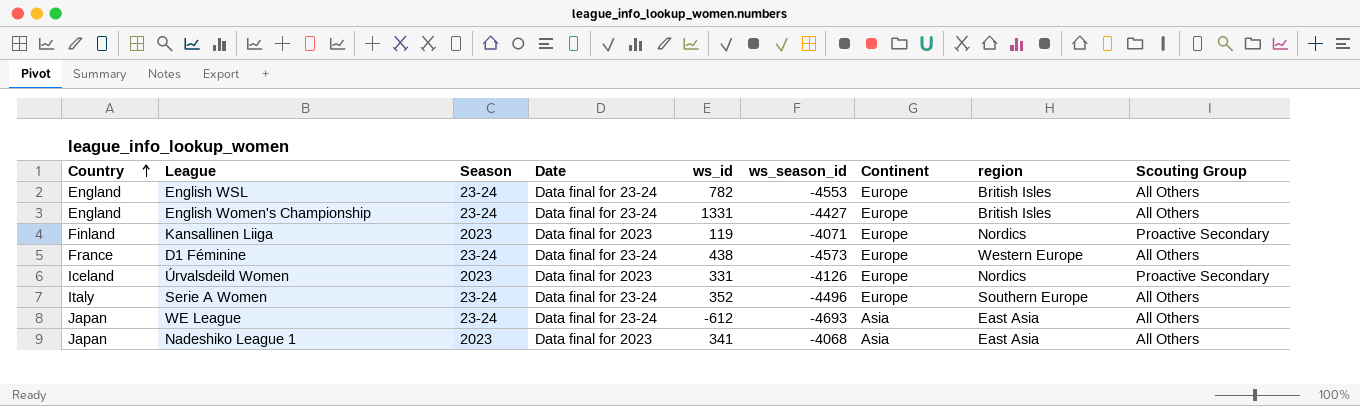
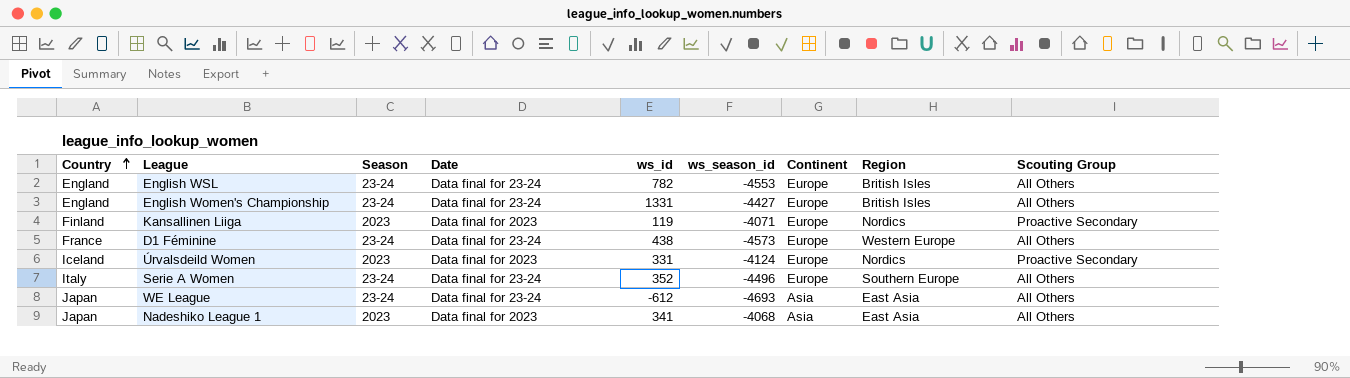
column name: region -> Region
Úrvalsdeild Women | ws_season_id: -4126 -> -4124

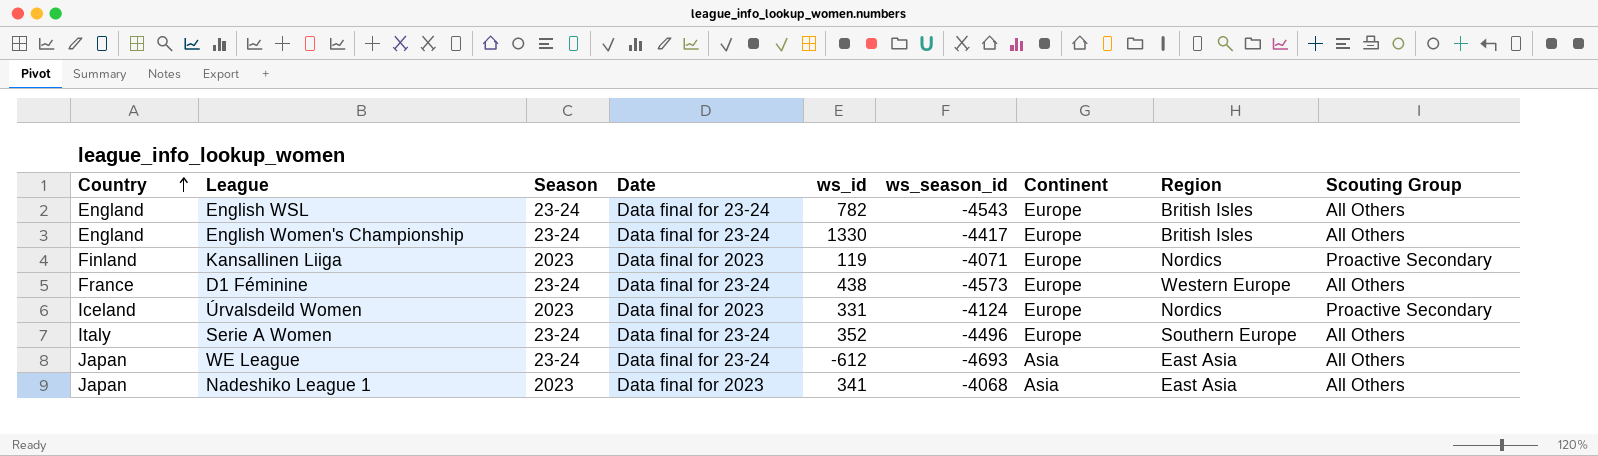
English WSL | ws_season_id: -4553 -> -4543
English Women's Championship | ws_id: 1331 -> 1330
English Women's Championship | ws_season_id: -4427 -> -4417

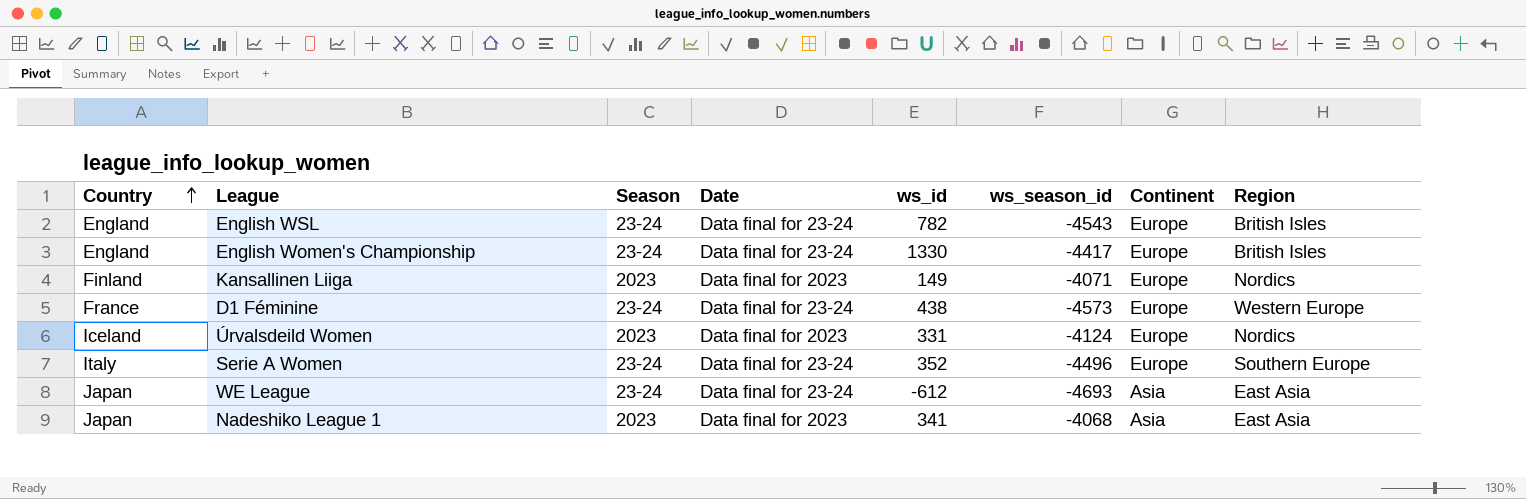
column Scouting Group | position: 9 -> none
Kansallinen Liiga | ws_id: 119 -> 149

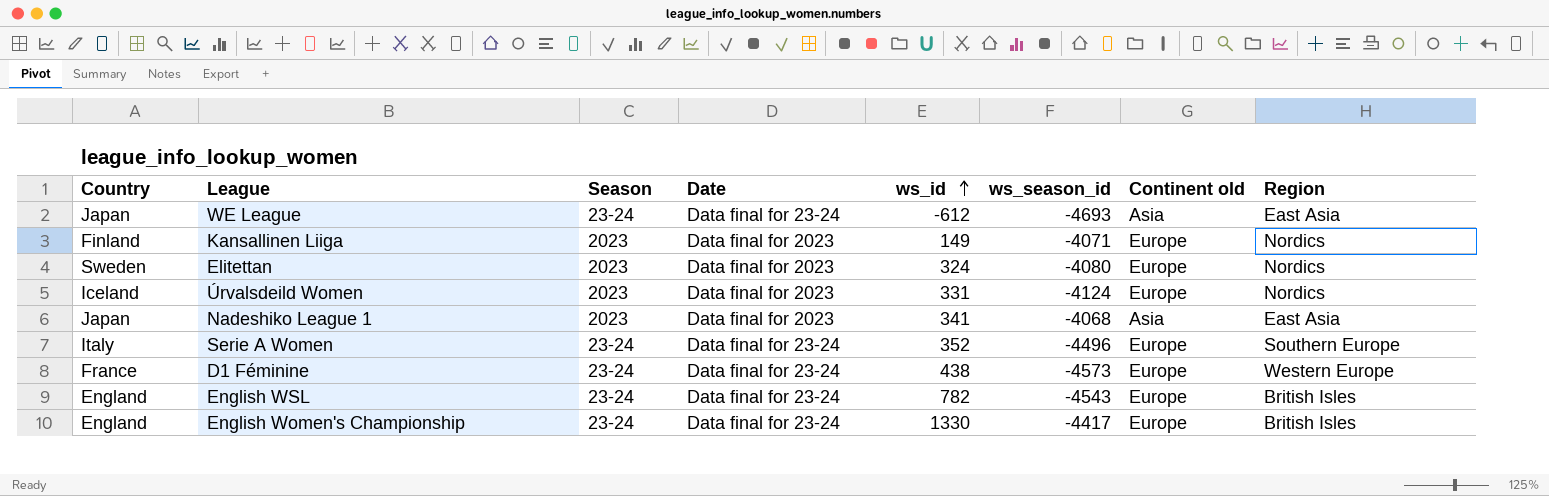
row order: Country ascending -> ws_id ascending
column name: Continent -> Continent old
row Elitettan: none -> Sweden | 2023 | Data final for 2023 | 324 | -4080 | Europe | Nordics

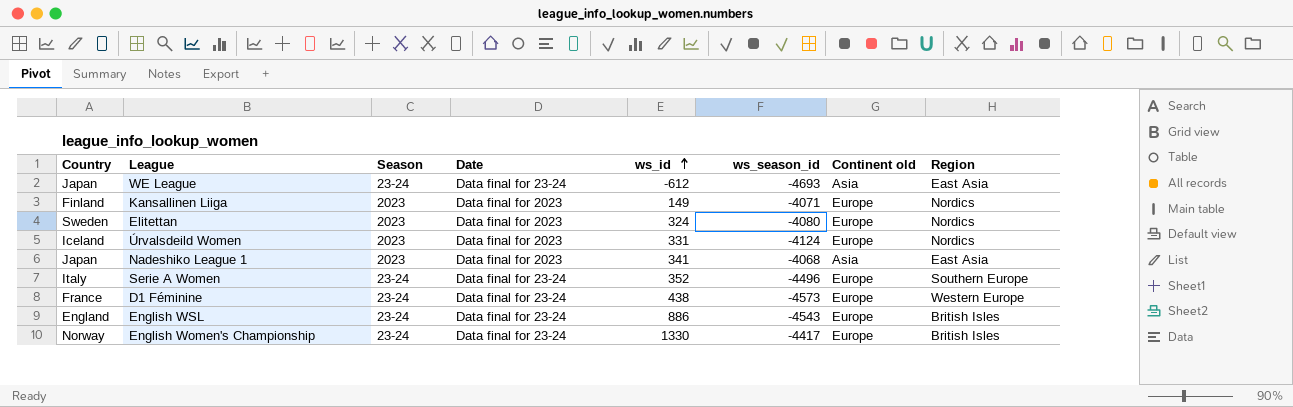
English WSL | ws_id: 782 -> 886
English Women's Championship | Country: England -> Norway

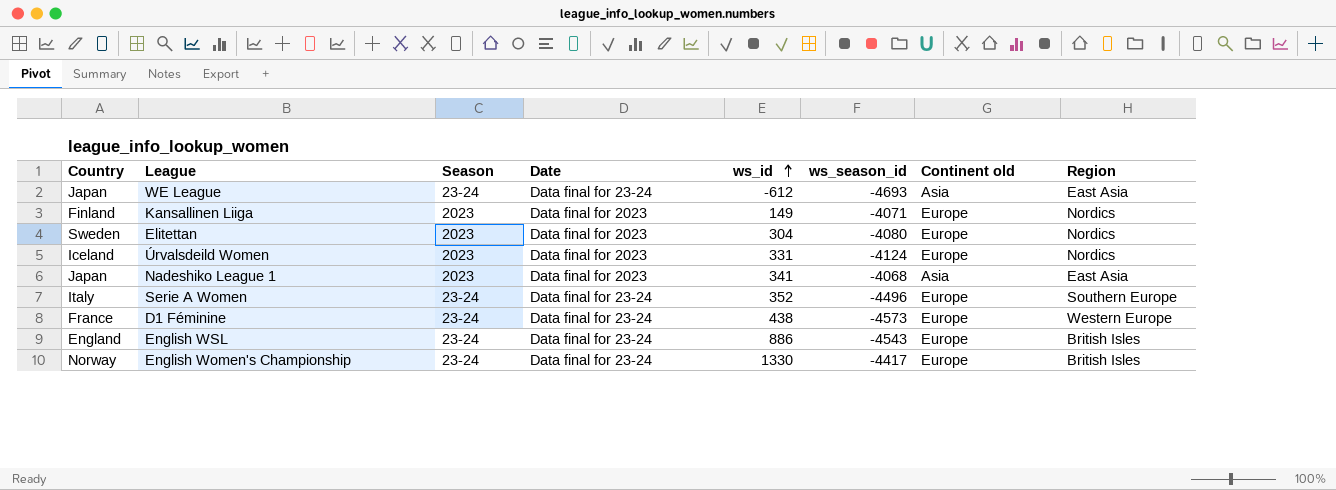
Elitettan | ws_id: 324 -> 304

